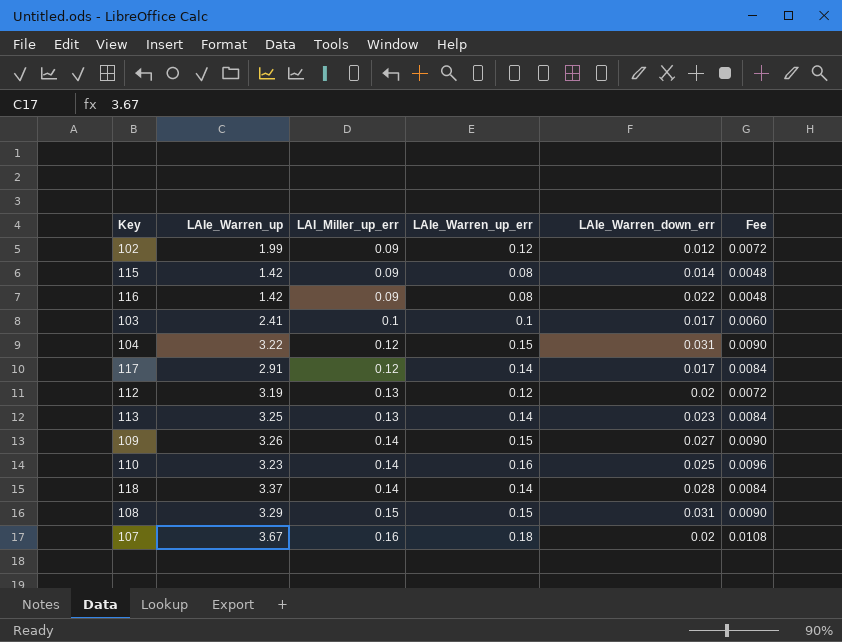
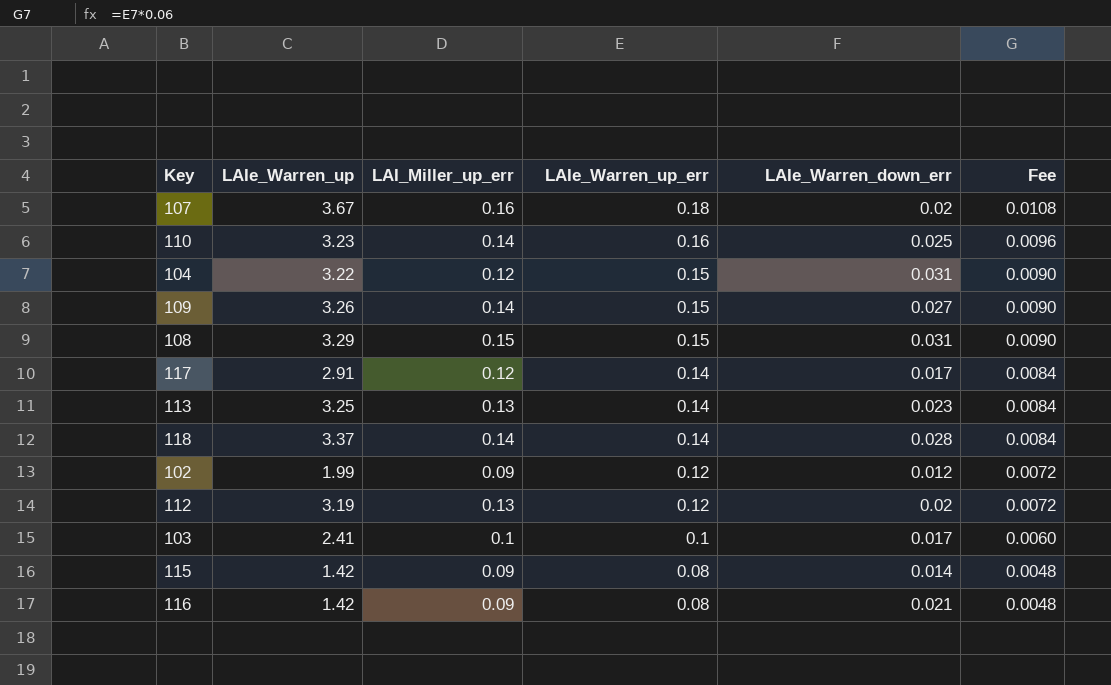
row order: LAI_Miller_up_err ascending -> LAIe_Warren_up_err descending
116 | LAIe_Warren_down_err: 0.022 -> 0.021

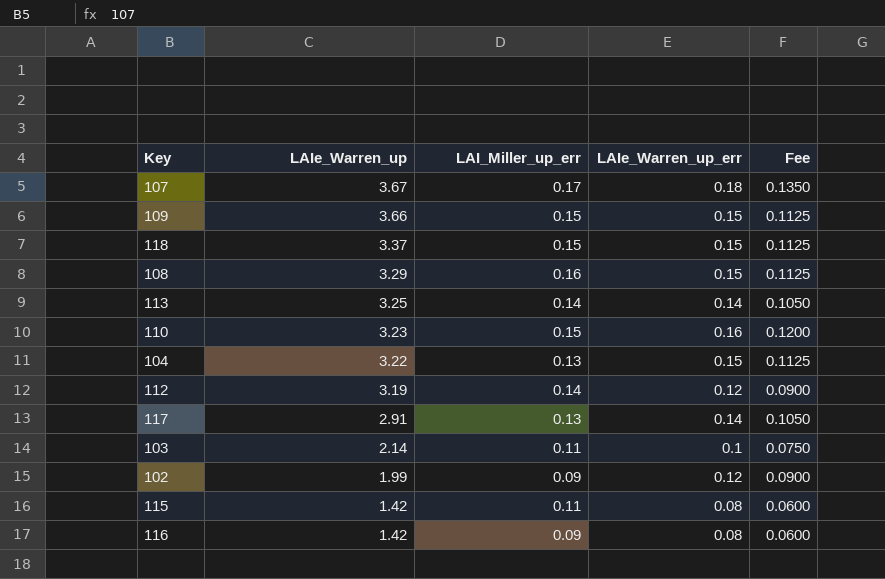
row order: LAIe_Warren_up_err descending -> LAIe_Warren_up descending
column LAIe_Warren_down_err | position: 5 -> none
column Fee | formula: [LAIe_Warren_up_err] * 0.06 -> [LAIe_Warren_up_err] * 0.75
107 | LAI_Miller_up_err: 0.16 -> 0.17
109 | LAIe_Warren_up: 3.26 -> 3.66
109 | LAI_Miller_up_err: 0.14 -> 0.15
118 | LAI_Miller_up_err: 0.14 -> 0.15
118 | LAIe_Warren_up_err: 0.14 -> 0.15
108 | LAI_Miller_up_err: 0.15 -> 0.16
113 | LAI_Miller_up_err: 0.13 -> 0.14
110 | LAI_Miller_up_err: 0.14 -> 0.15
104 | LAI_Miller_up_err: 0.12 -> 0.13
112 | LAI_Miller_up_err: 0.13 -> 0.14
117 | LAI_Miller_up_err: 0.12 -> 0.13
103 | LAIe_Warren_up: 2.41 -> 2.14
103 | LAI_Miller_up_err: 0.1 -> 0.11
115 | LAI_Miller_up_err: 0.09 -> 0.11

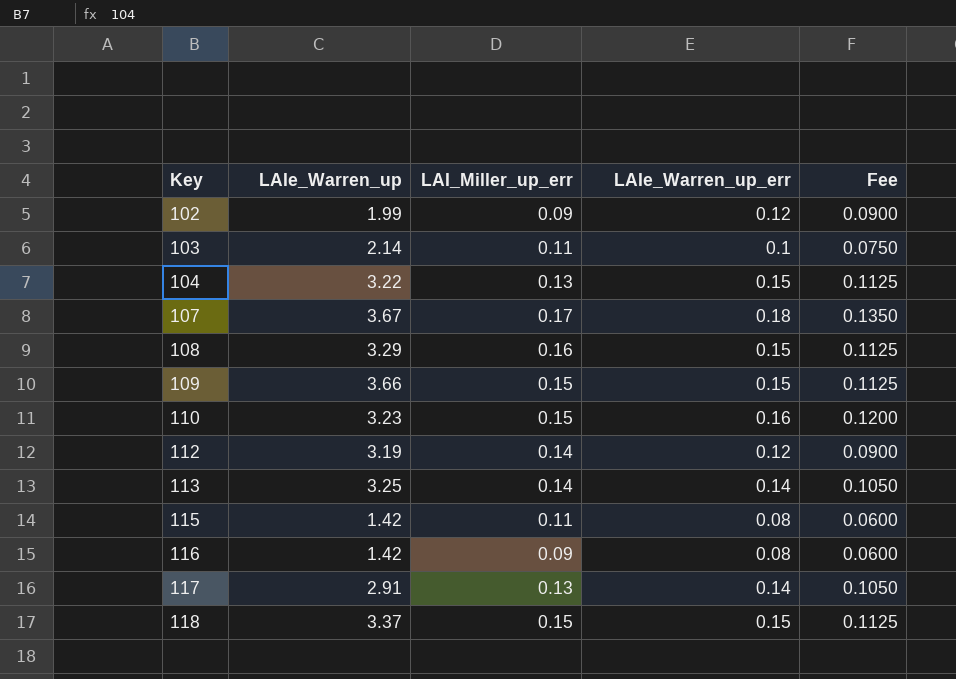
row order: LAIe_Warren_up descending -> Key ascending

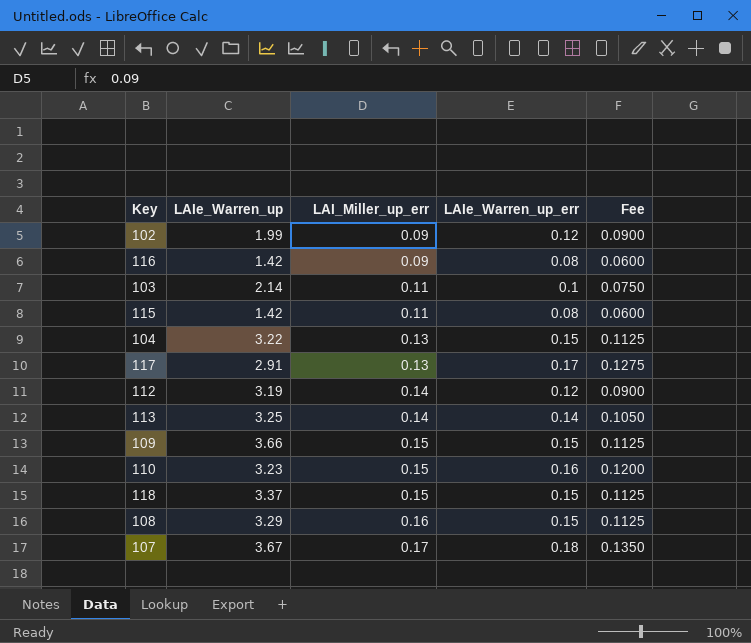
row order: Key ascending -> LAI_Miller_up_err ascending
117 | LAIe_Warren_up_err: 0.14 -> 0.17
117 | Fee: 0.1050 -> 0.1275

